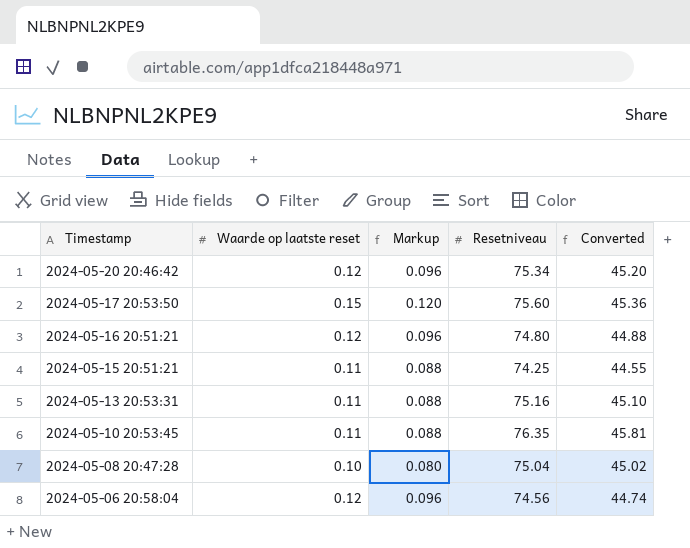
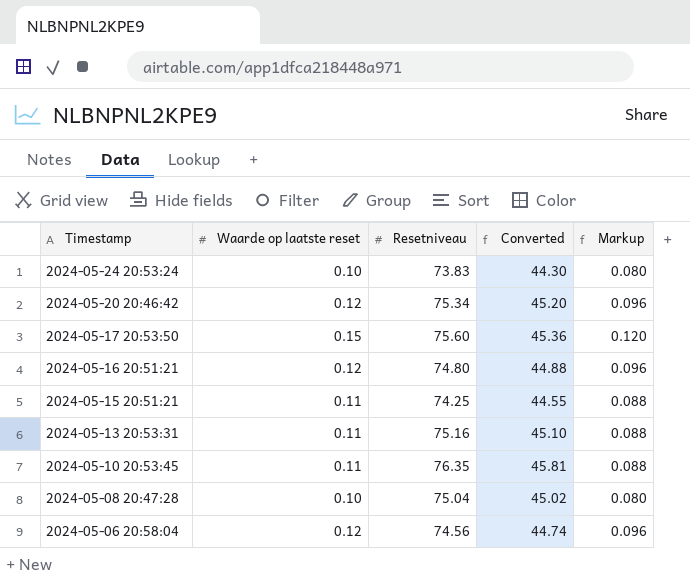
column Markup | position: 3 -> 5
row 2024-05-24 20:53:24: none -> 0.10 | 73.83 | 44.30 | 0.080

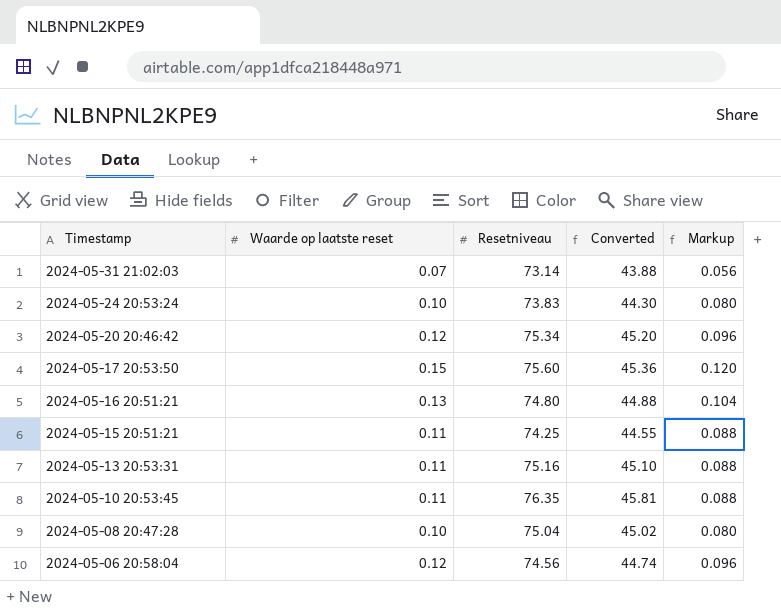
row 2024-05-31 21:02:03: none -> 0.07 | 73.14 | 43.88 | 0.056
2024-05-16 20:51:21 | Waarde op laatste reset: 0.12 -> 0.13
2024-05-16 20:51:21 | Markup: 0.096 -> 0.104

